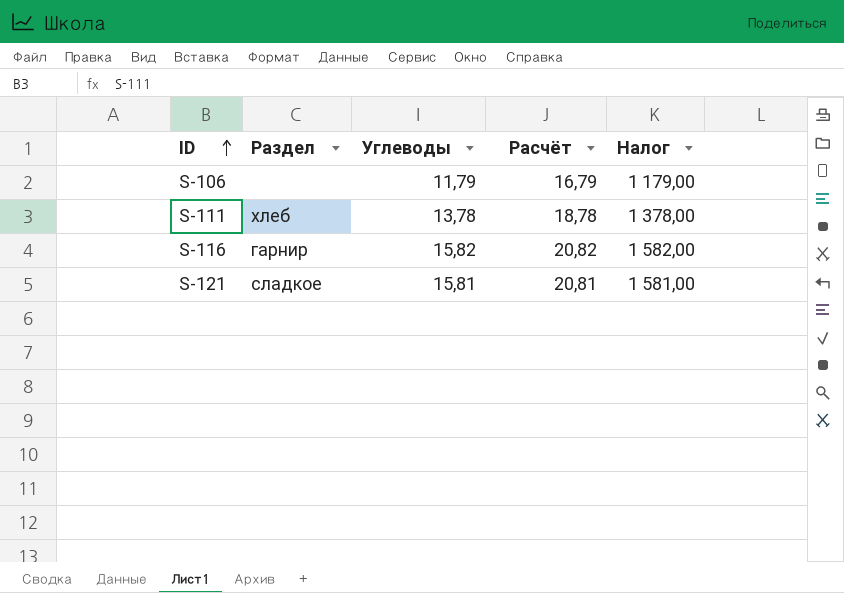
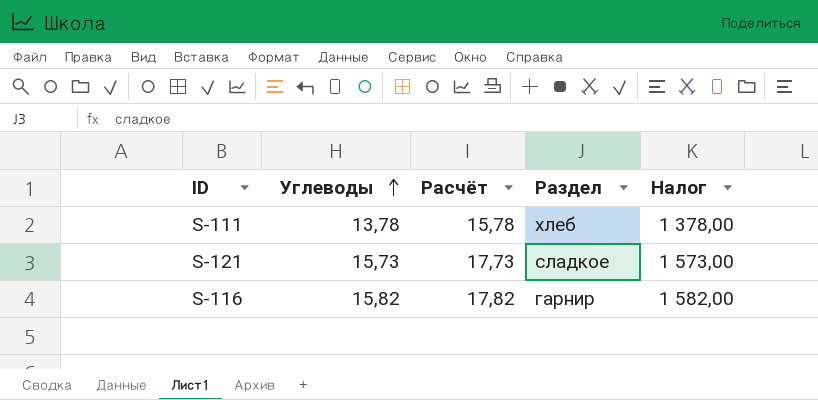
row order: ID ascending -> Углеводы ascending
column Расчёт | formula: [Углеводы] + 5 -> [Углеводы] + 2
column Раздел | position: 2 -> 4
row S-106: none | 11,79 | 16,79 | 1 179,00 -> none
S-121 | Углеводы: 15,81 -> 15,73
S-121 | Налог: 1 581,00 -> 1 573,00

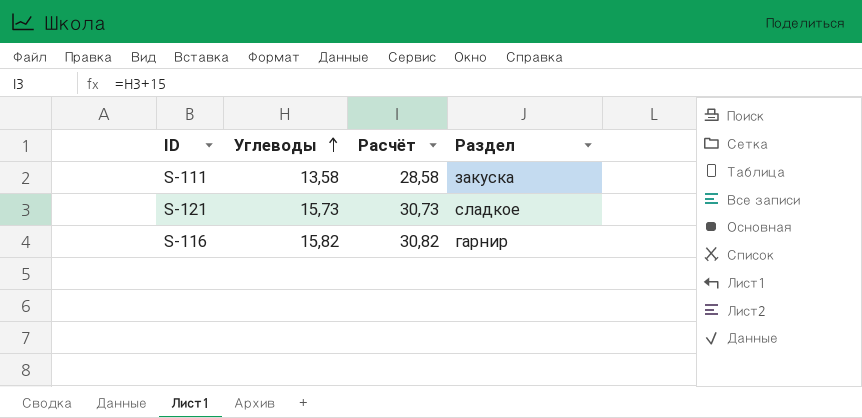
column Налог | formula: [Углеводы] * 100 -> none
column Расчёт | formula: [Углеводы] + 2 -> [Углеводы] + 15
S-111 | Углеводы: 13,78 -> 13,58
S-111 | Раздел: хлеб -> закуска

